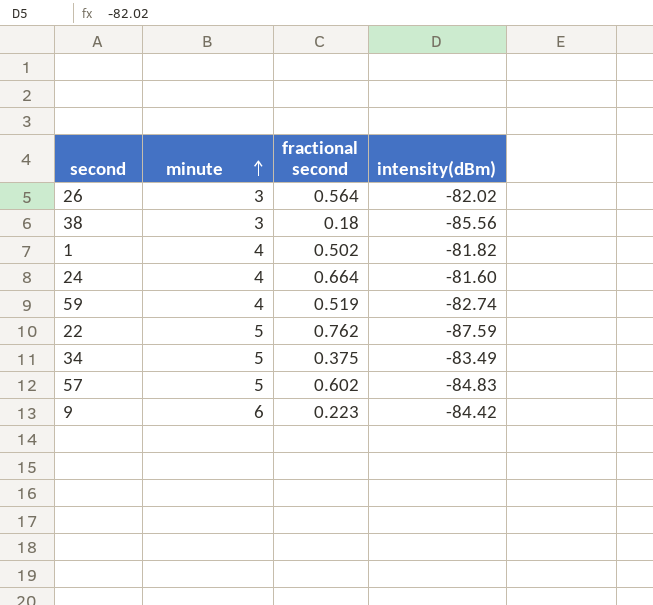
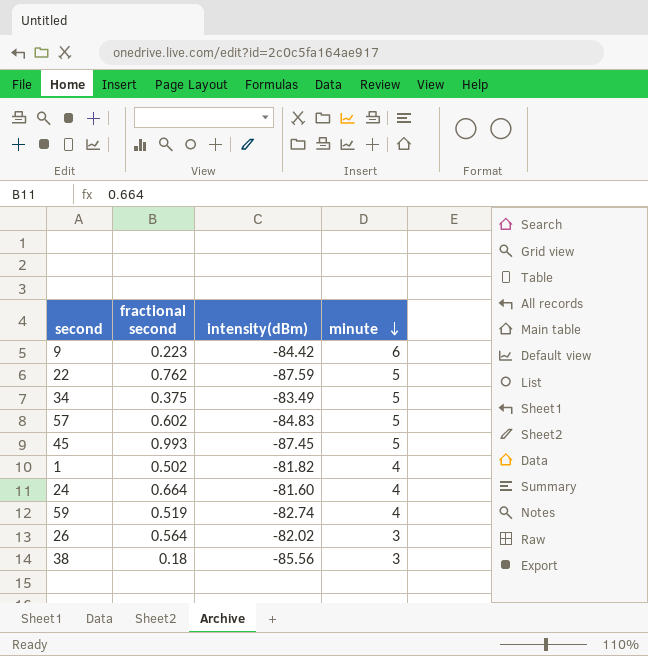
row order: minute ascending -> minute descending
column minute | position: 2 -> 4
row 45: none -> 0.993 | -87.45 | 5

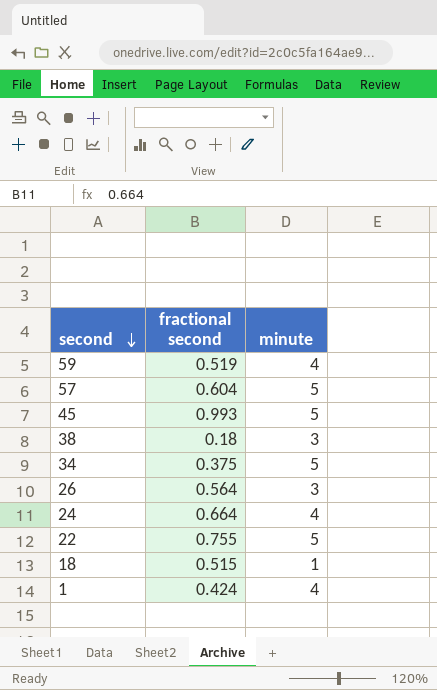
row order: minute descending -> second descending
column intensity(dBm) | position: 3 -> none
row 9: 0.223 | -84.42 | 6 -> none
57 | fractional second: 0.602 -> 0.604
22 | fractional second: 0.762 -> 0.755
row 18: none -> 0.515 | 1
1 | fractional second: 0.502 -> 0.424

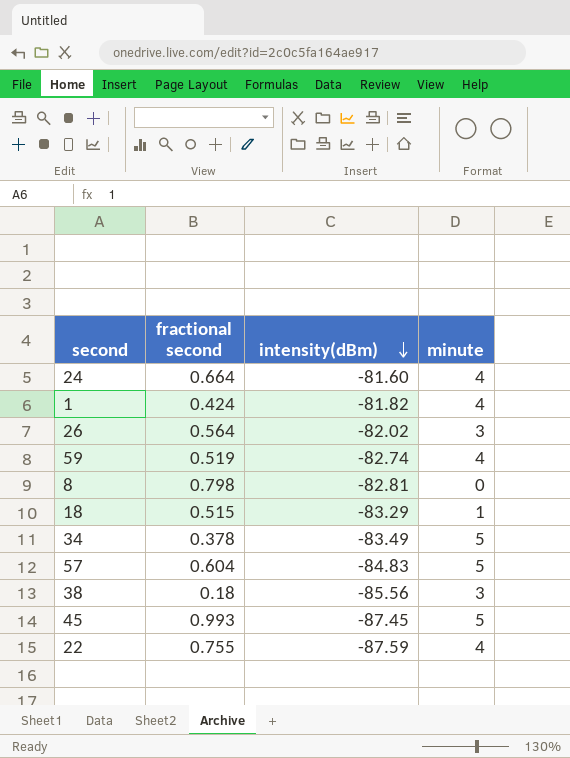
row order: second descending -> intensity(dBm) descending
column intensity(dBm) | position: none -> 3
row 8: none -> 0.798 | -82.81 | 0
34 | fractional second: 0.375 -> 0.378
22 | minute: 5 -> 4

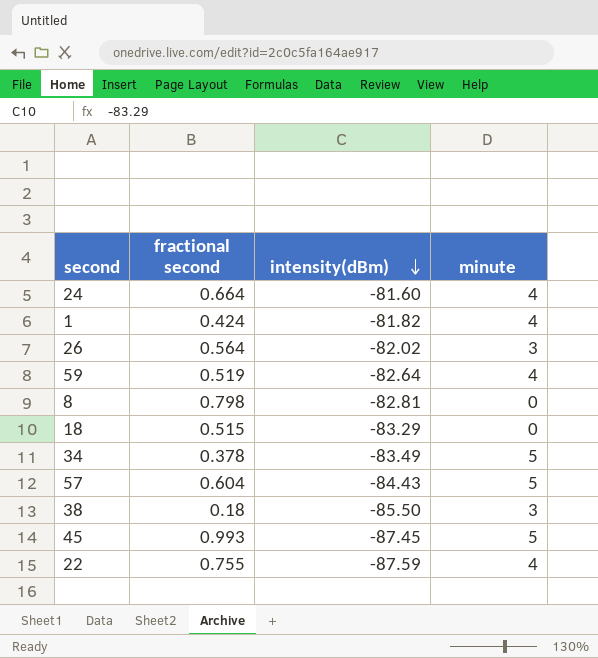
59 | intensity(dBm): -82.74 -> -82.64
18 | minute: 1 -> 0
57 | intensity(dBm): -84.83 -> -84.43
38 | intensity(dBm): -85.56 -> -85.50

